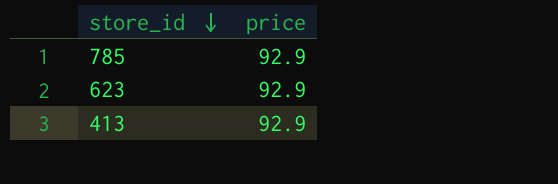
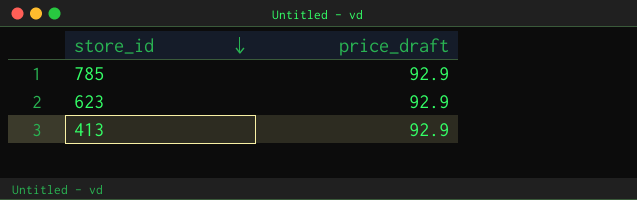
column name: price -> price_draft

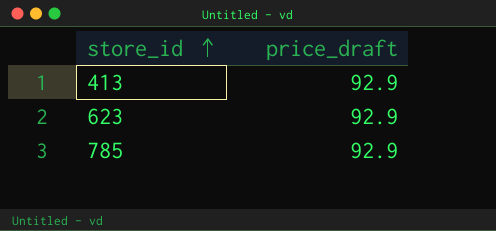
row order: store_id descending -> store_id ascending

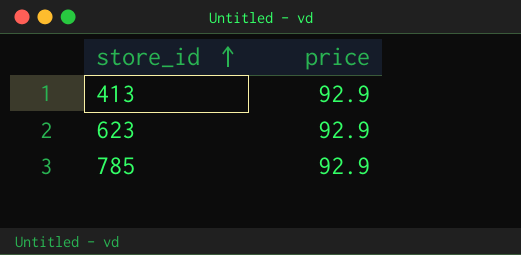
column name: price_draft -> price

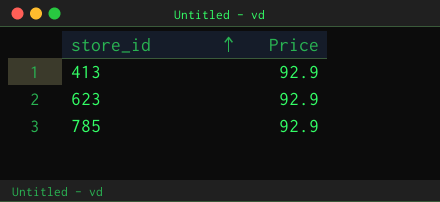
column name: price -> Price

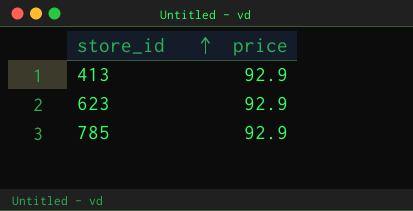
column name: Price -> price

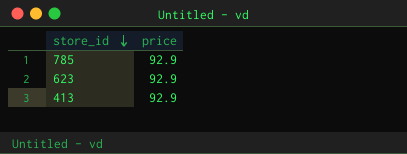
row order: store_id ascending -> store_id descending

